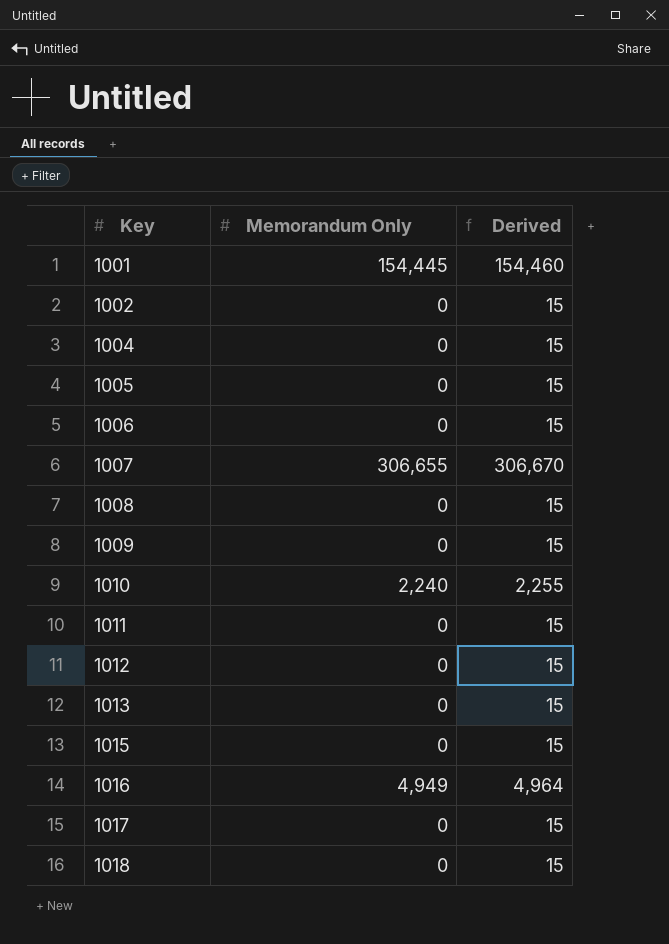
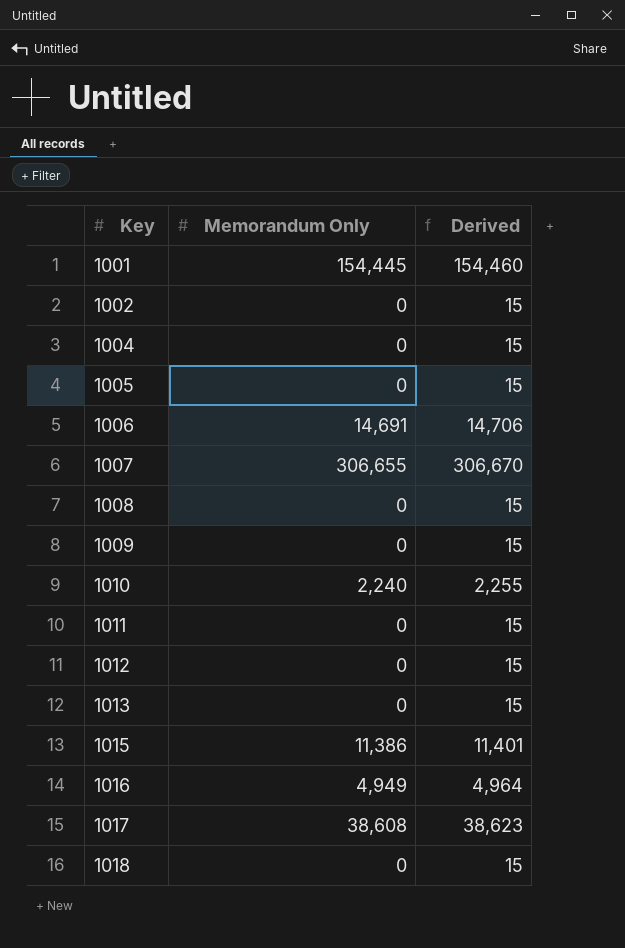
1006 | Memorandum Only: 0 -> 14,691
1006 | Derived: 15 -> 14,706
1015 | Memorandum Only: 0 -> 11,386
1015 | Derived: 15 -> 11,401
1017 | Memorandum Only: 0 -> 38,608
1017 | Derived: 15 -> 38,623

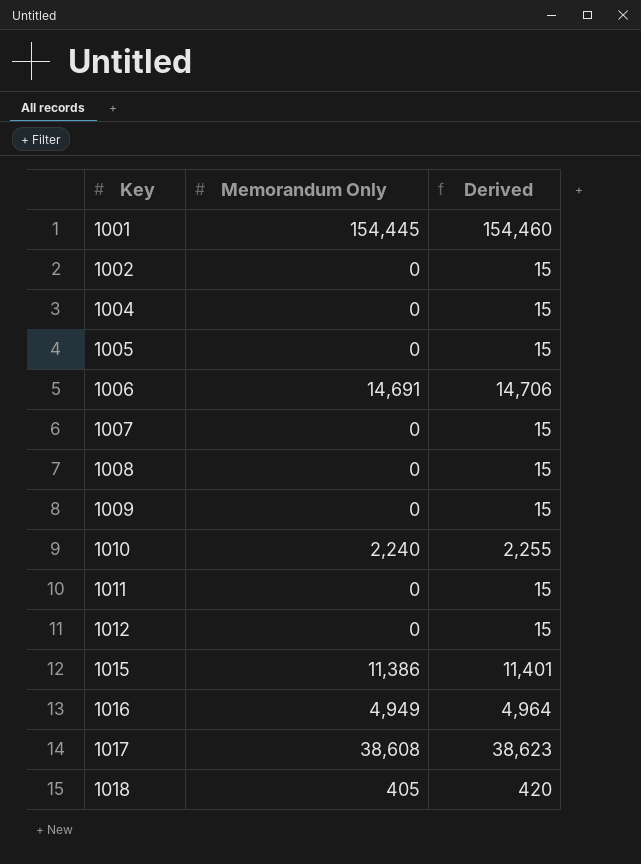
row 1013: 0 | 15 -> none
1007 | Memorandum Only: 306,655 -> 0
1007 | Derived: 306,670 -> 15
1018 | Memorandum Only: 0 -> 405
1018 | Derived: 15 -> 420

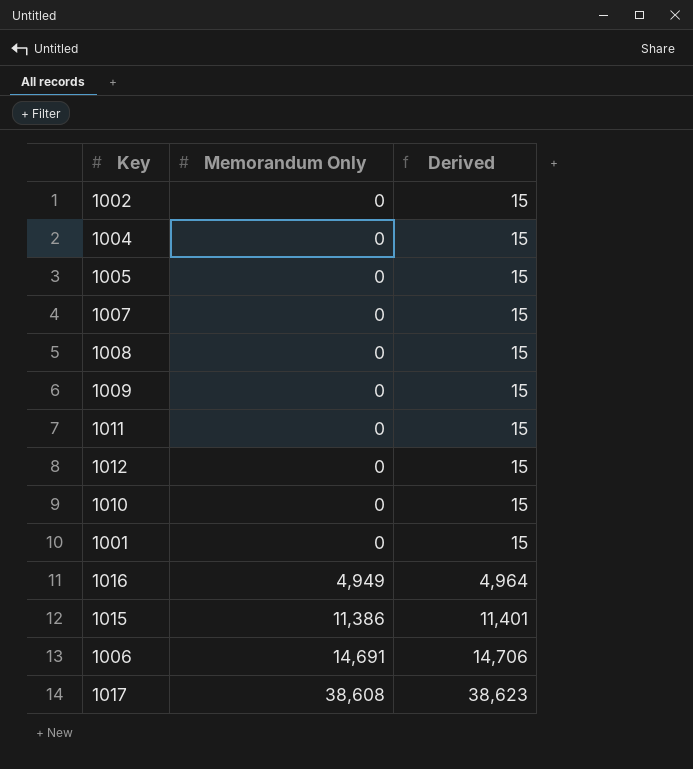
row order: Key ascending -> Memorandum Only ascending
row 1018: 405 | 420 -> none
1010 | Memorandum Only: 2,240 -> 0
1010 | Derived: 2,255 -> 15
1001 | Memorandum Only: 154,445 -> 0
1001 | Derived: 154,460 -> 15

